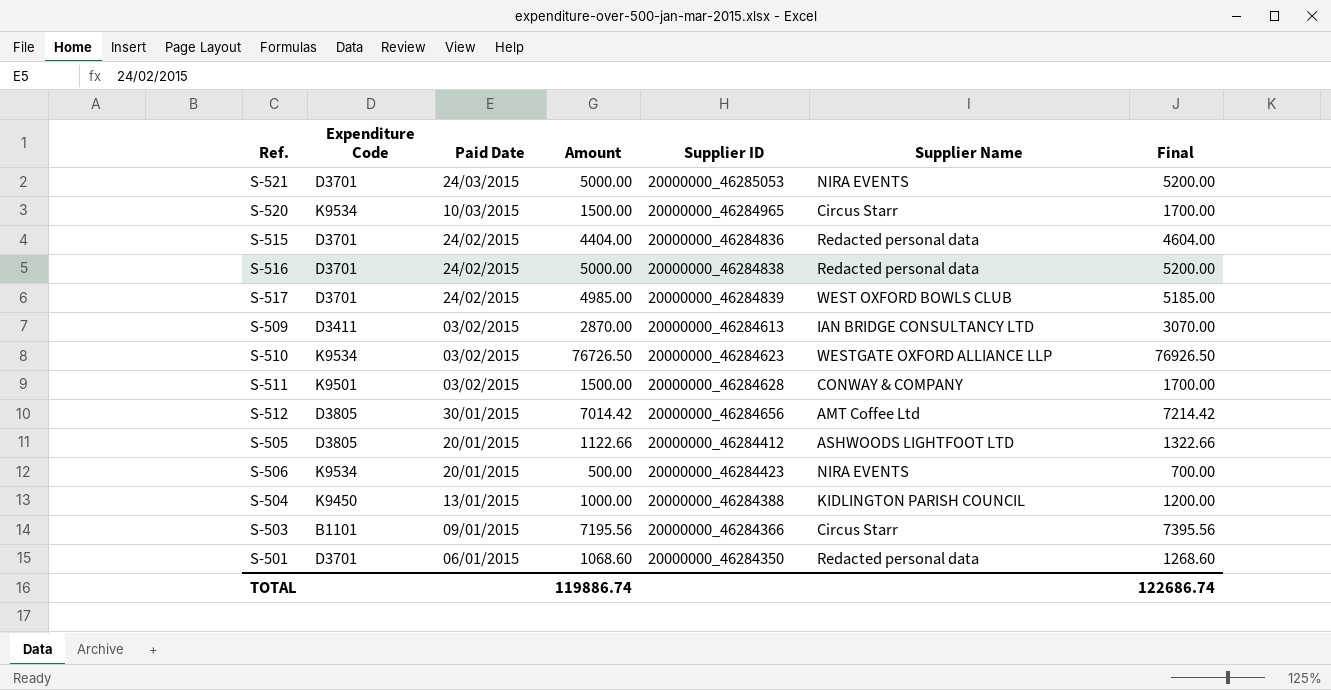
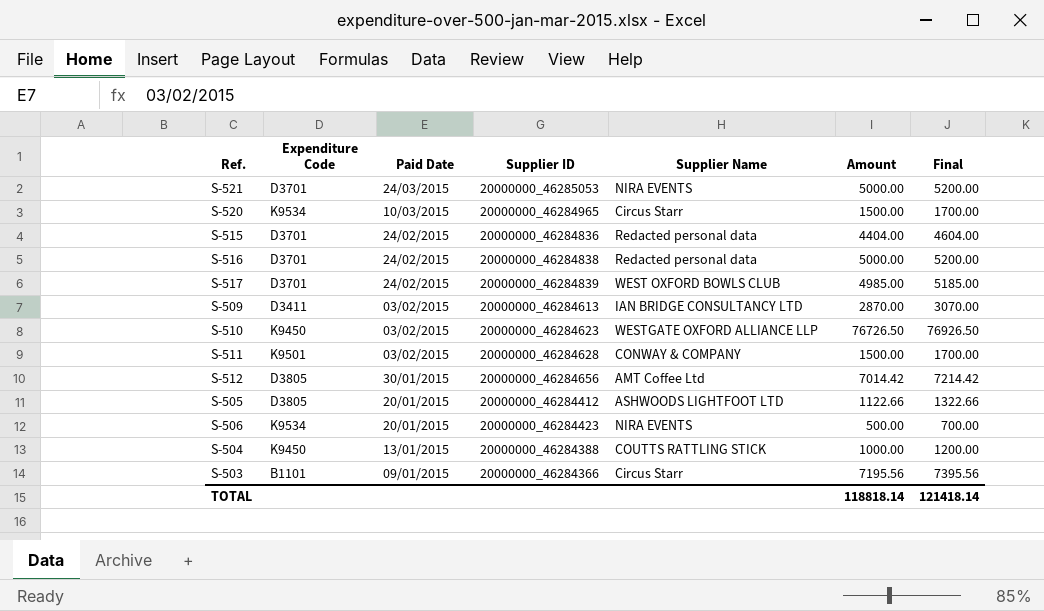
column Amount | position: 4 -> 6
row S-501: D3701 | 06/01/2015 | 1068.60 | 20000000_46284350 | Redacted personal data | 1268.60 -> none
S-510 | Expenditure Code: K9534 -> K9450
S-504 | Supplier Name: KIDLINGTON PARISH COUNCIL -> COUTTS RATTLING STICK
TOTAL | Amount: 119886.74 -> 118818.14
TOTAL | Final: 122686.74 -> 121418.14

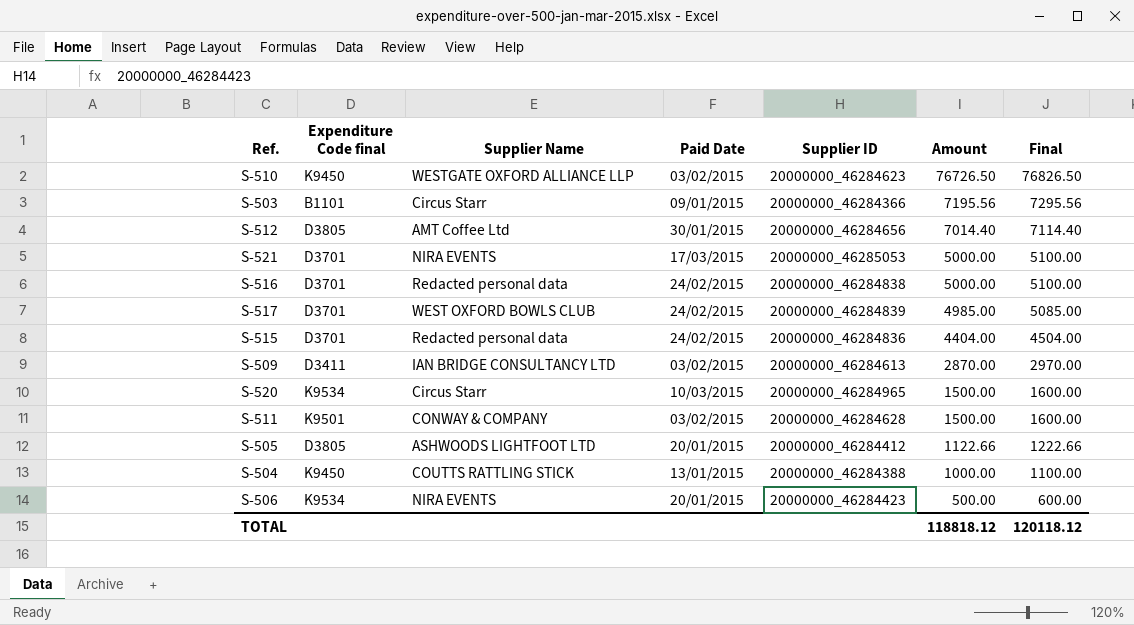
row order: Paid Date descending -> Amount descending
column name: Expenditure Code -> Expenditure Code final
column Supplier Name | position: 5 -> 3
column Final | formula: [Amount] + 200 -> [Amount] + 100
S-512 | Amount: 7014.42 -> 7014.40
S-521 | Paid Date: 24/03/2015 -> 17/03/2015
TOTAL | Amount: 118818.14 -> 118818.12
TOTAL | Final: 121418.14 -> 120118.12

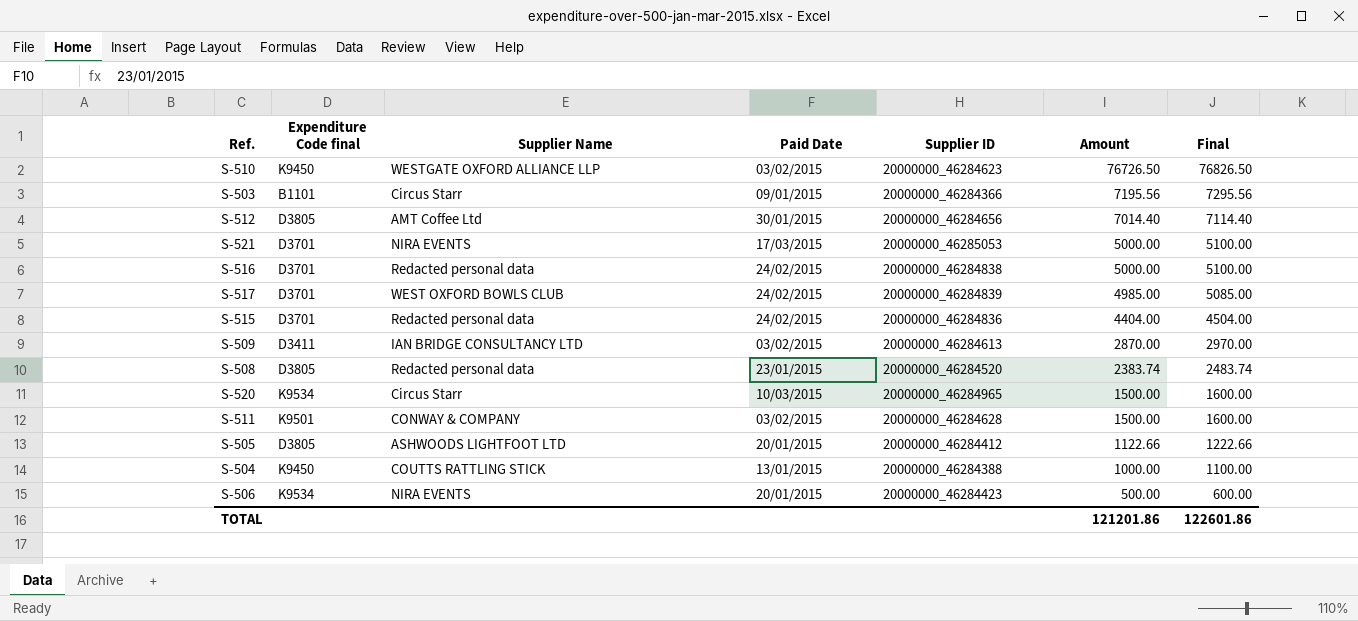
row S-508: none -> D3805 | Redacted personal data | 23/01/2015 | 20000000_46284520 | 2383.74 | 2483.74
TOTAL | Amount: 118818.12 -> 121201.86
TOTAL | Final: 120118.12 -> 122601.86

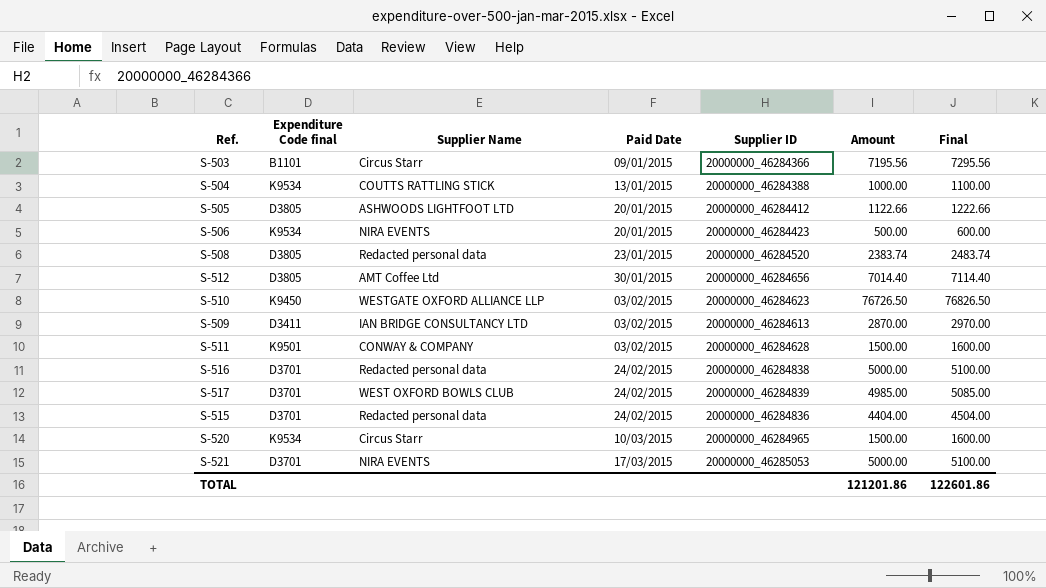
row order: Amount descending -> Paid Date ascending
S-504 | Expenditure Code final: K9450 -> K9534

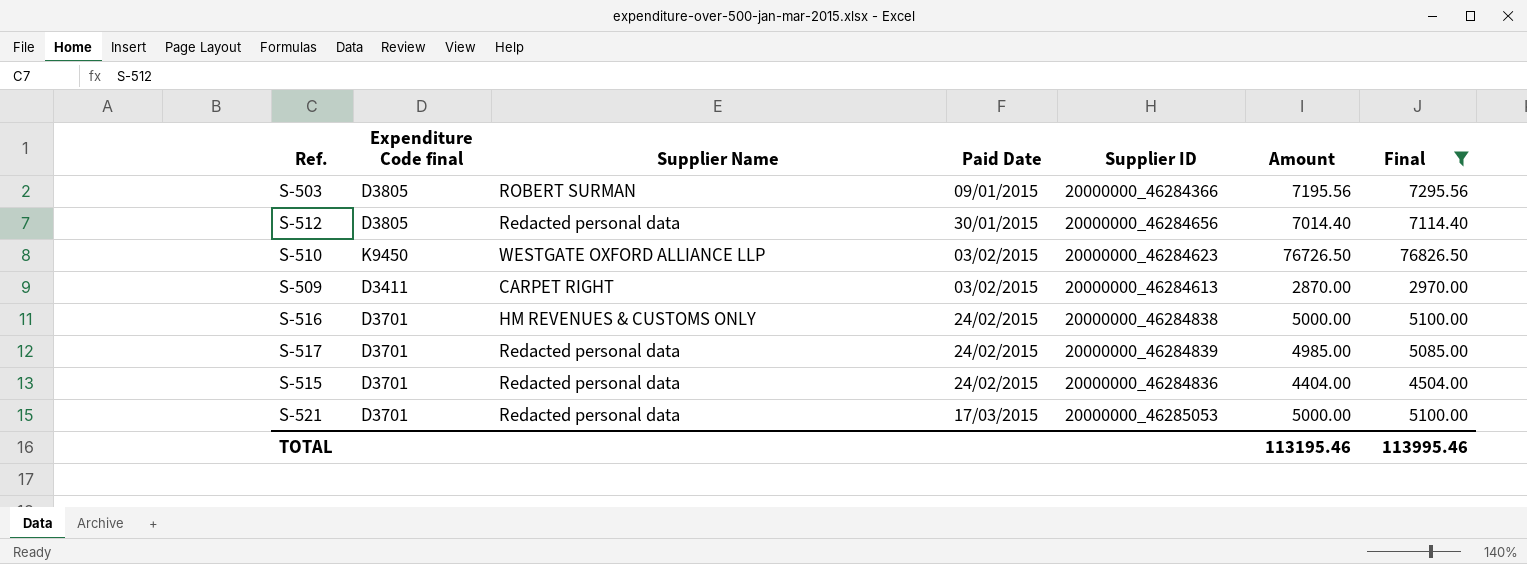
filter: none -> Final >= 2970.00
S-503 | Expenditure Code final: B1101 -> D3805
S-503 | Supplier Name: Circus Starr -> ROBERT SURMAN
S-512 | Supplier Name: AMT Coffee Ltd -> Redacted personal data
S-509 | Supplier Name: IAN BRIDGE CONSULTANCY LTD -> CARPET RIGHT
S-516 | Supplier Name: Redacted personal data -> HM REVENUES & CUSTOMS ONLY
S-517 | Supplier Name: WEST OXFORD BOWLS CLUB -> Redacted personal data
S-521 | Supplier Name: NIRA EVENTS -> Redacted personal data
TOTAL | Amount: 121201.86 -> 113195.46
TOTAL | Final: 122601.86 -> 113995.46

